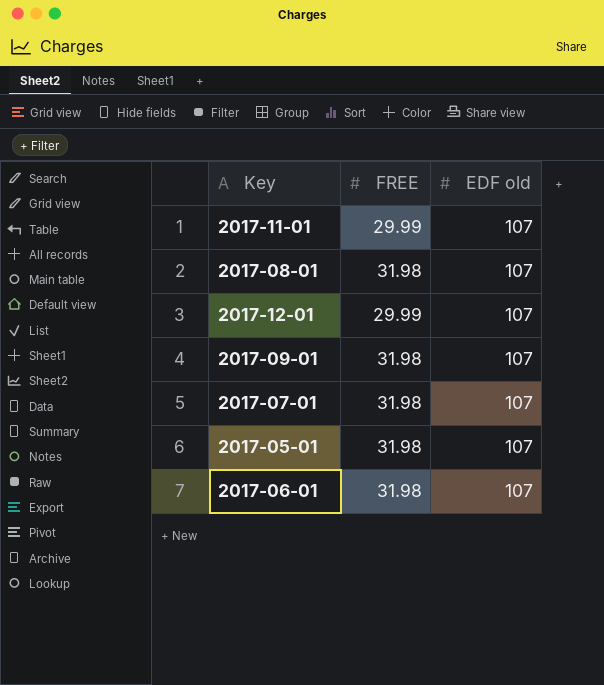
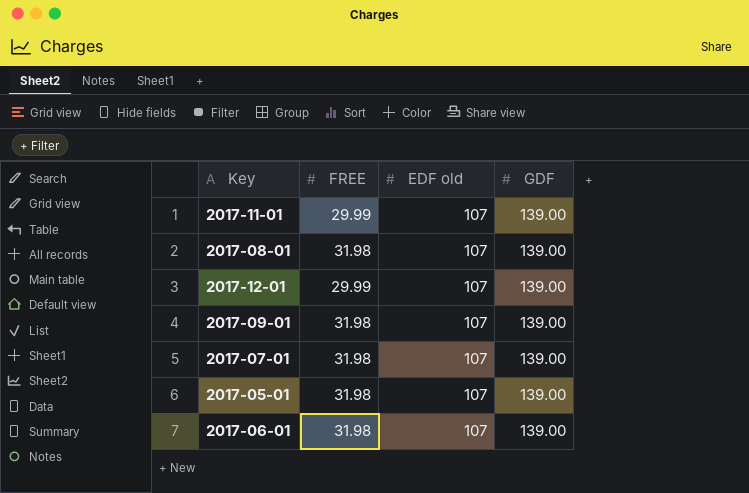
column GDF | position: none -> 4

